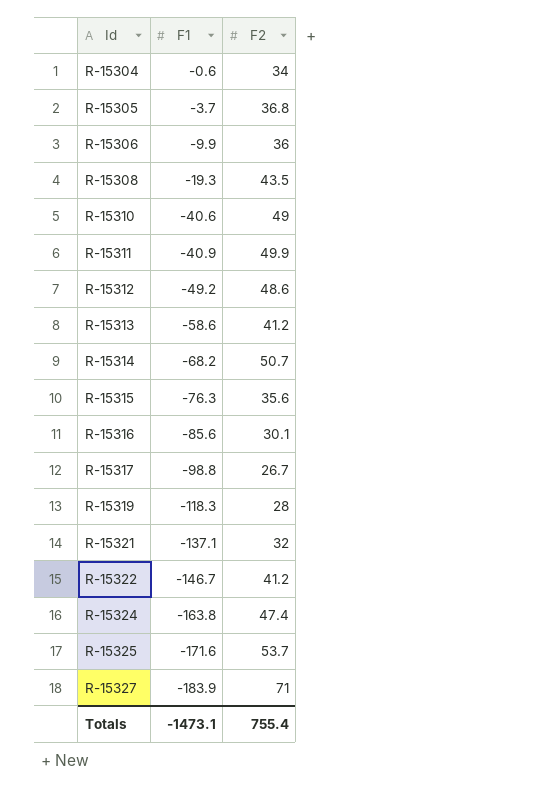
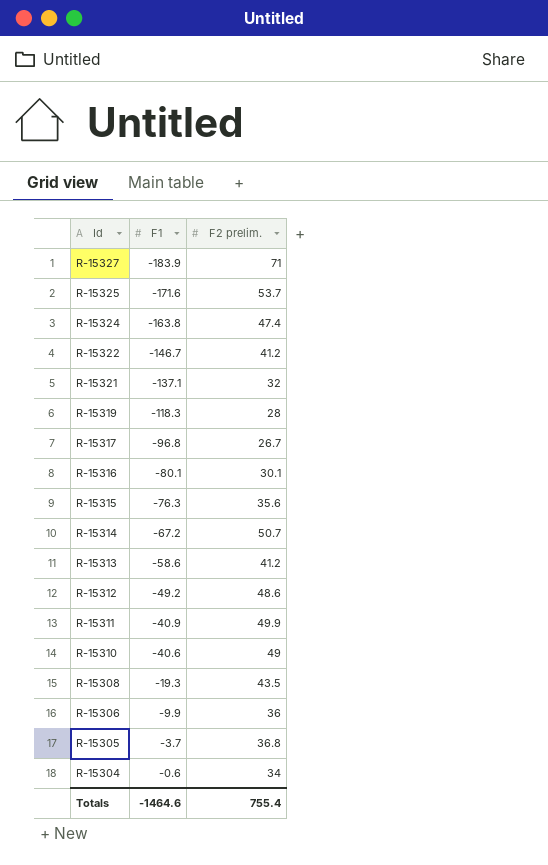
row order: Id ascending -> Id descending
column name: F2 -> F2 prelim.
R-15317 | F1: -98.8 -> -96.8
R-15316 | F1: -85.6 -> -80.1
R-15314 | F1: -68.2 -> -67.2
Totals | F1: -1473.1 -> -1464.6

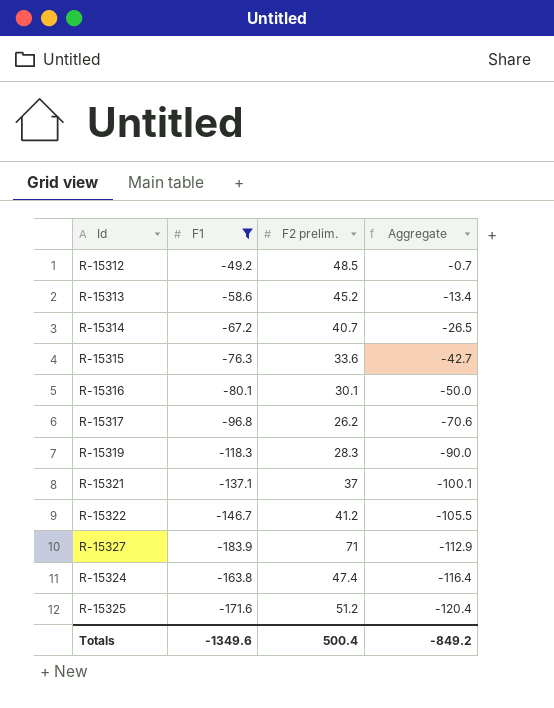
filter: none -> F1 <= -49.2
row order: Id descending -> Aggregate descending
column Aggregate | formula: none -> [F1] + [F2 prelim.]
R-15312 | F2 prelim.: 48.6 -> 48.5
R-15313 | F2 prelim.: 41.2 -> 45.2
R-15314 | F2 prelim.: 50.7 -> 40.7
R-15315 | F2 prelim.: 35.6 -> 33.6
R-15317 | F2 prelim.: 26.7 -> 26.2
R-15319 | F2 prelim.: 28 -> 28.3
R-15321 | F2 prelim.: 32 -> 37
R-15325 | F2 prelim.: 53.7 -> 51.2
Totals | F1: -1464.6 -> -1349.6
Totals | F2 prelim.: 755.4 -> 500.4

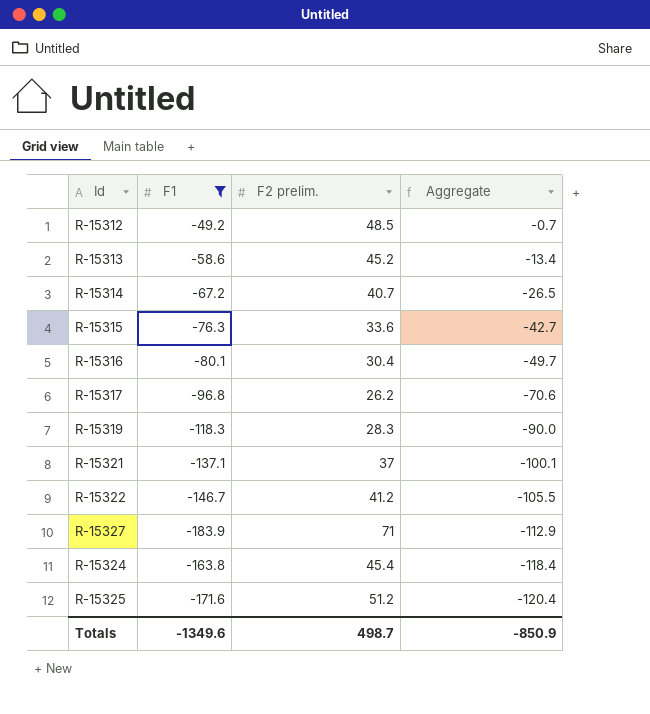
R-15316 | F2 prelim.: 30.1 -> 30.4
R-15316 | Aggregate: -50.0 -> -49.7
R-15324 | F2 prelim.: 47.4 -> 45.4
R-15324 | Aggregate: -116.4 -> -118.4
Totals | F2 prelim.: 500.4 -> 498.7
Totals | Aggregate: -849.2 -> -850.9

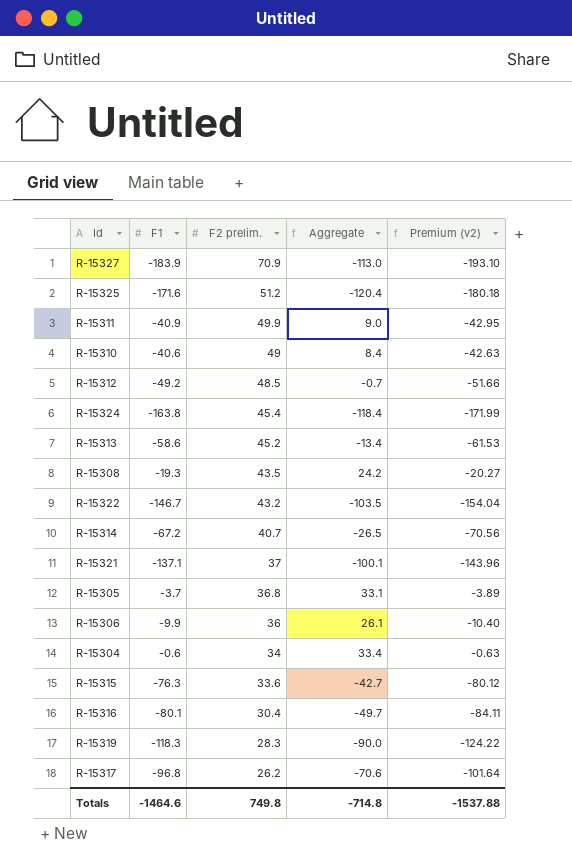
filter: F1 <= -49.2 -> none
row order: Aggregate descending -> F2 prelim. descending
column Premium (v2) | formula: none -> [F1] * 1.05
R-15327 | F2 prelim.: 71 -> 70.9
R-15327 | Aggregate: -112.9 -> -113.0
R-15322 | F2 prelim.: 41.2 -> 43.2
R-15322 | Aggregate: -105.5 -> -103.5
Totals | F1: -1349.6 -> -1464.6
Totals | F2 prelim.: 498.7 -> 749.8
Totals | Aggregate: -850.9 -> -714.8

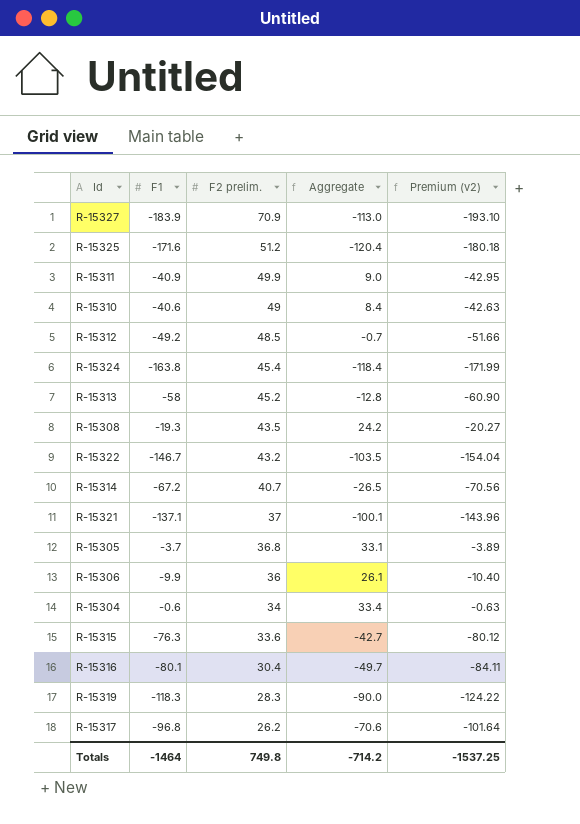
R-15313 | F1: -58.6 -> -58
R-15313 | Aggregate: -13.4 -> -12.8
R-15313 | Premium (v2): -61.53 -> -60.90
Totals | F1: -1464.6 -> -1464
Totals | Aggregate: -714.8 -> -714.2
Totals | Premium (v2): -1537.88 -> -1537.25

